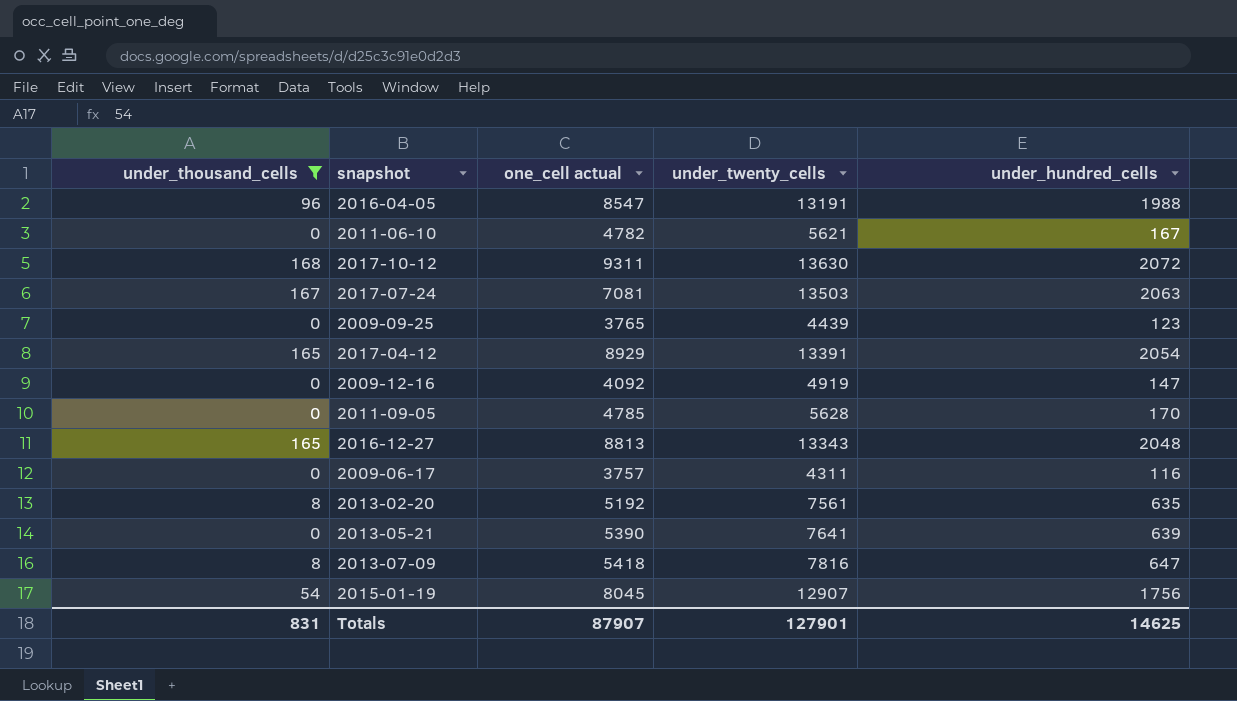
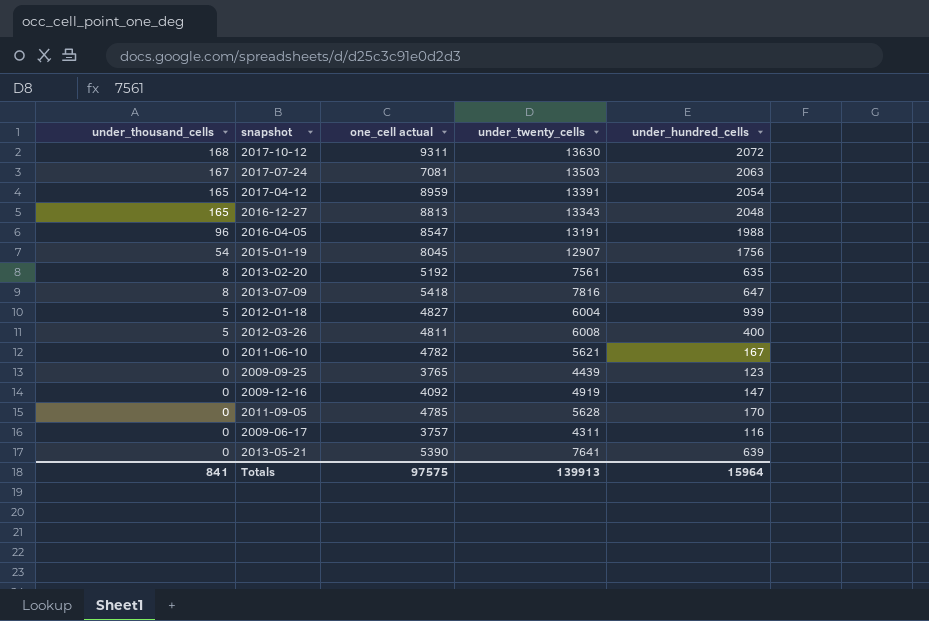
filter: under_thousand_cells != 5 -> none
row order: none -> under_thousand_cells descending
2017-04-12 | one_cell actual: 8929 -> 8959
Totals | under_thousand_cells: 831 -> 841
Totals | one_cell actual: 87907 -> 97575
Totals | under_twenty_cells: 127901 -> 139913
Totals | under_hundred_cells: 14625 -> 15964

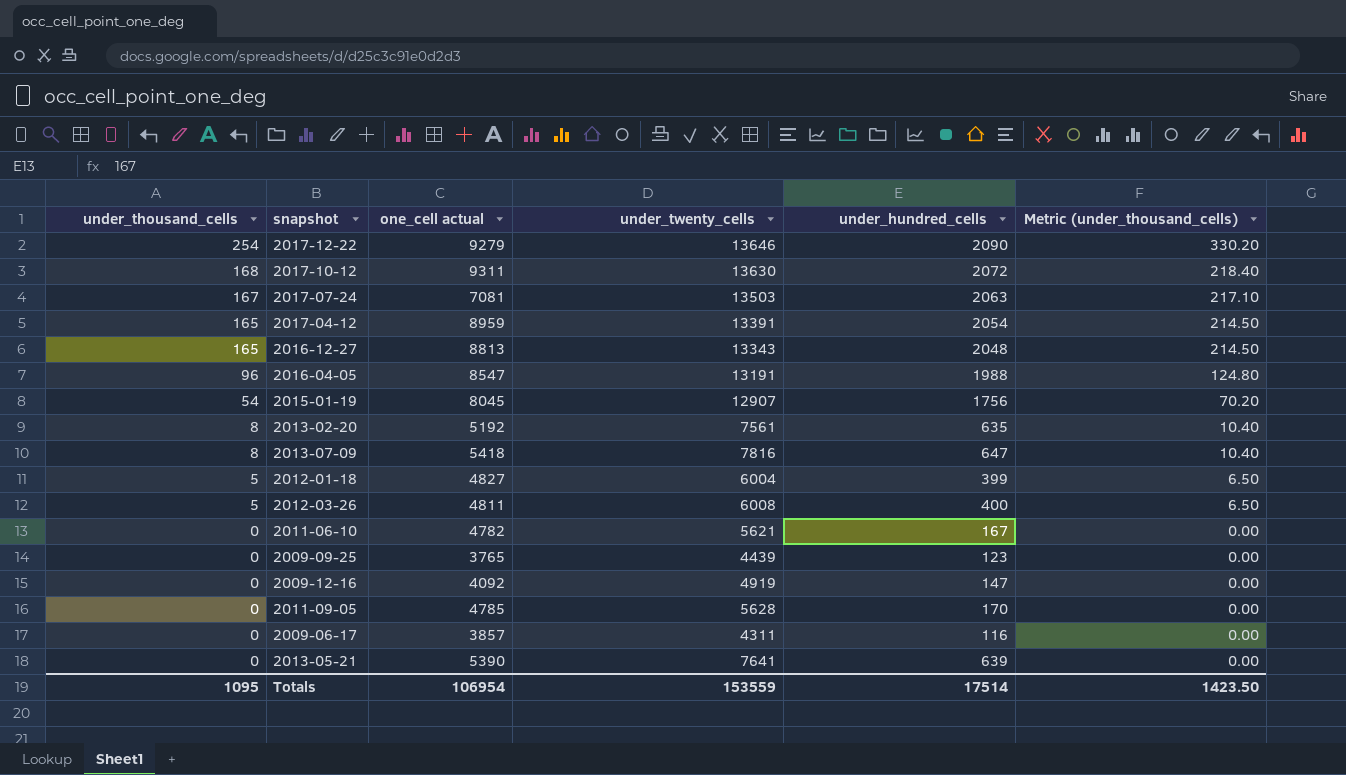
column Metric (under_thousand_cells) | formula: none -> [under_thousand_cells] * 1.3
row 2017-12-22: none -> 254 | 9279 | 13646 | 2090 | 330.20
2012-01-18 | under_hundred_cells: 939 -> 399
2009-06-17 | one_cell actual: 3757 -> 3857
Totals | under_thousand_cells: 841 -> 1095
Totals | one_cell actual: 97575 -> 106954
Totals | under_twenty_cells: 139913 -> 153559
Totals | under_hundred_cells: 15964 -> 17514

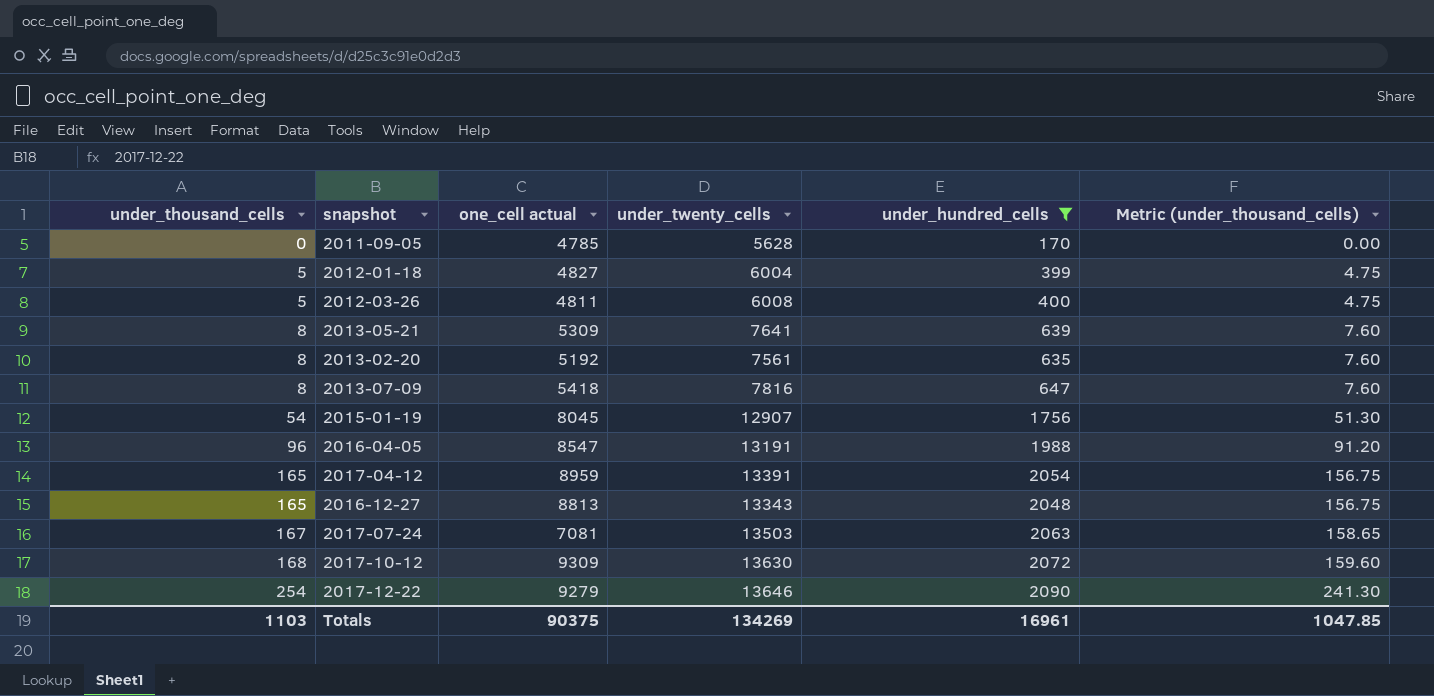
filter: none -> under_hundred_cells >= 170
row order: under_thousand_cells descending -> under_thousand_cells ascending
column Metric (under_thousand_cells) | formula: [under_thousand_cells] * 1.3 -> [under_thousand_cells] * 0.95
2013-05-21 | under_thousand_cells: 0 -> 8
2013-05-21 | one_cell actual: 5390 -> 5309
2017-10-12 | one_cell actual: 9311 -> 9309
Totals | under_thousand_cells: 1095 -> 1103
Totals | one_cell actual: 106954 -> 90375
Totals | under_twenty_cells: 153559 -> 134269
Totals | under_hundred_cells: 17514 -> 16961
Totals | Metric (under_thousand_cells): 1423.50 -> 1047.85

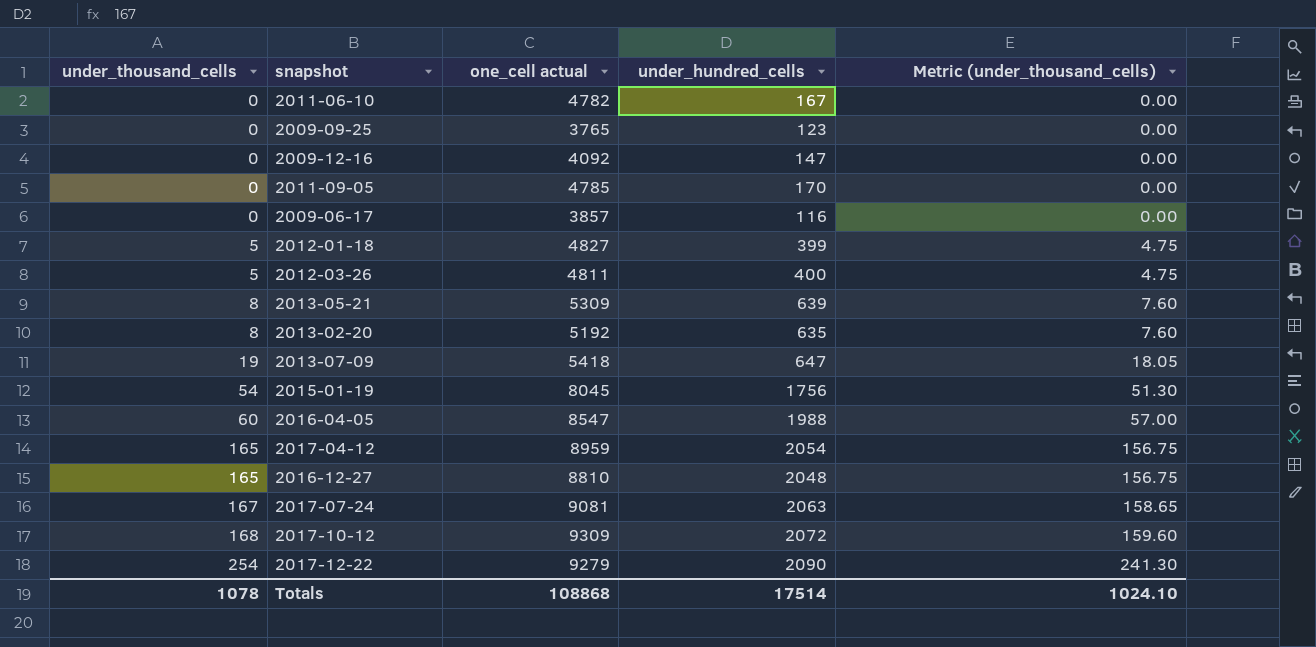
filter: under_hundred_cells >= 170 -> none
column under_twenty_cells | position: 4 -> none
2013-07-09 | under_thousand_cells: 8 -> 19
2013-07-09 | Metric (under_thousand_cells): 7.60 -> 18.05
2016-04-05 | under_thousand_cells: 96 -> 60
2016-04-05 | Metric (under_thousand_cells): 91.20 -> 57.00
2016-12-27 | one_cell actual: 8813 -> 8810
2017-07-24 | one_cell actual: 7081 -> 9081
Totals | under_thousand_cells: 1103 -> 1078
Totals | one_cell actual: 90375 -> 108868
Totals | under_hundred_cells: 16961 -> 17514
Totals | Metric (under_thousand_cells): 1047.85 -> 1024.10

